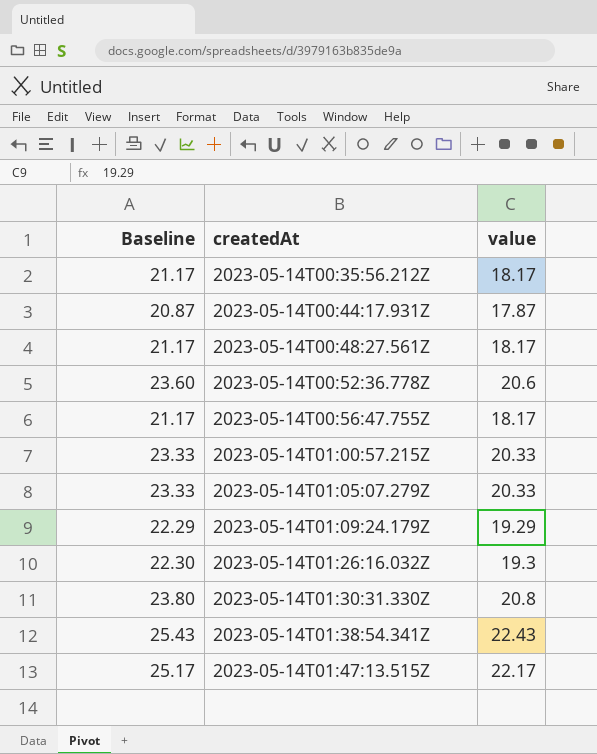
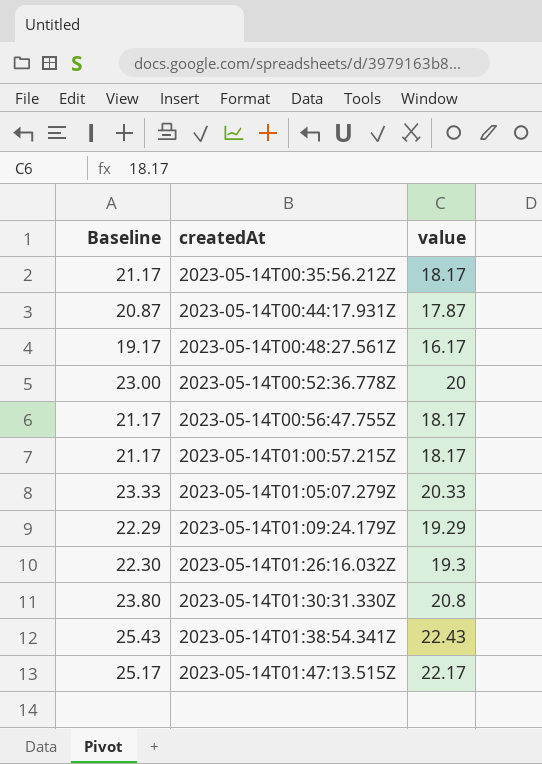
2023-05-14T00:48:27.561Z | Baseline: 21.17 -> 19.17
2023-05-14T00:48:27.561Z | value: 18.17 -> 16.17
2023-05-14T00:52:36.778Z | Baseline: 23.60 -> 23.00
2023-05-14T00:52:36.778Z | value: 20.6 -> 20
2023-05-14T01:00:57.215Z | Baseline: 23.33 -> 21.17
2023-05-14T01:00:57.215Z | value: 20.33 -> 18.17

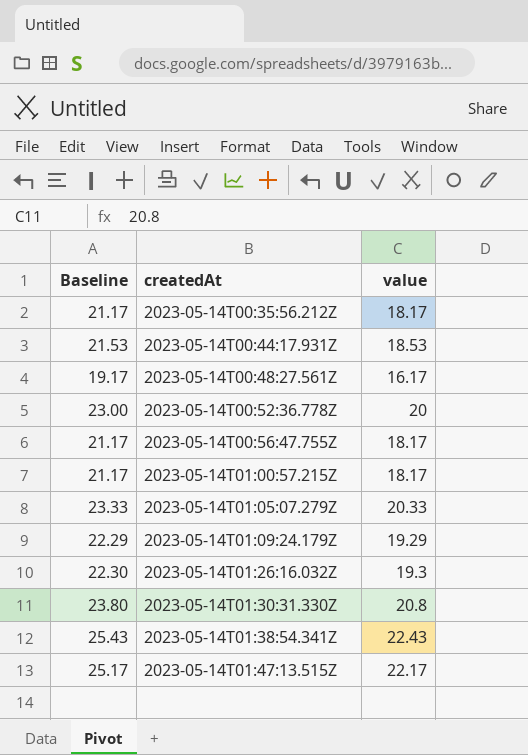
2023-05-14T00:44:17.931Z | Baseline: 20.87 -> 21.53
2023-05-14T00:44:17.931Z | value: 17.87 -> 18.53

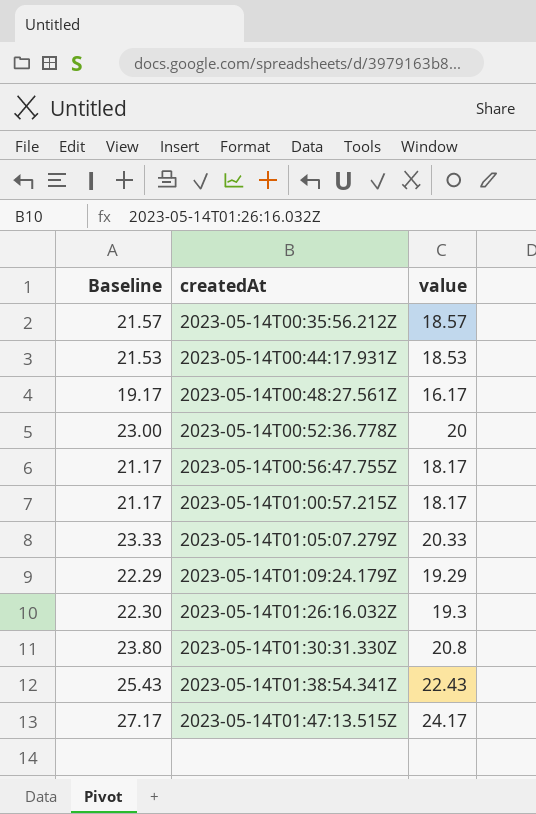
2023-05-14T00:35:56.212Z | Baseline: 21.17 -> 21.57
2023-05-14T00:35:56.212Z | value: 18.17 -> 18.57
2023-05-14T01:47:13.515Z | Baseline: 25.17 -> 27.17
2023-05-14T01:47:13.515Z | value: 22.17 -> 24.17

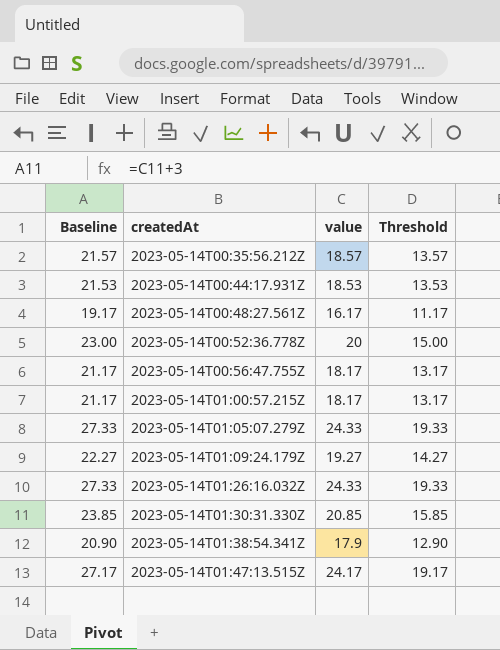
column Threshold | formula: none -> [value] - 5
2023-05-14T01:05:07.279Z | Baseline: 23.33 -> 27.33
2023-05-14T01:05:07.279Z | value: 20.33 -> 24.33
2023-05-14T01:09:24.179Z | Baseline: 22.29 -> 22.27
2023-05-14T01:09:24.179Z | value: 19.29 -> 19.27
2023-05-14T01:26:16.032Z | Baseline: 22.30 -> 27.33
2023-05-14T01:26:16.032Z | value: 19.3 -> 24.33
2023-05-14T01:30:31.330Z | Baseline: 23.80 -> 23.85
2023-05-14T01:30:31.330Z | value: 20.8 -> 20.85
2023-05-14T01:38:54.341Z | Baseline: 25.43 -> 20.90
2023-05-14T01:38:54.341Z | value: 22.43 -> 17.9

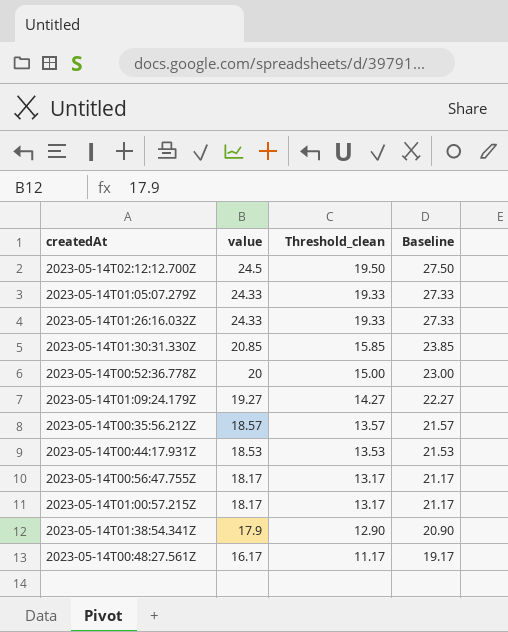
row order: createdAt ascending -> value descending
column name: Threshold -> Threshold_clean
column Baseline | position: 1 -> 4
row 2023-05-14T01:47:13.515Z: 27.17 | 24.17 | 19.17 -> none
row 2023-05-14T02:12:12.700Z: none -> 24.5 | 19.50 | 27.50

